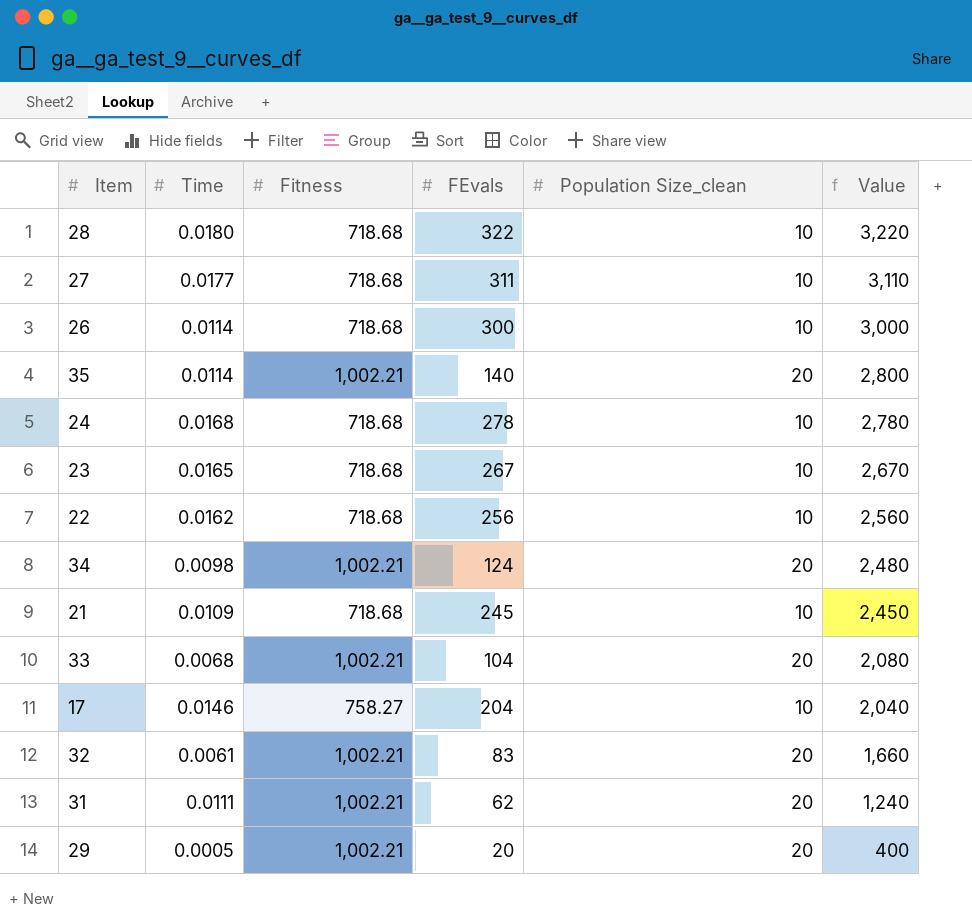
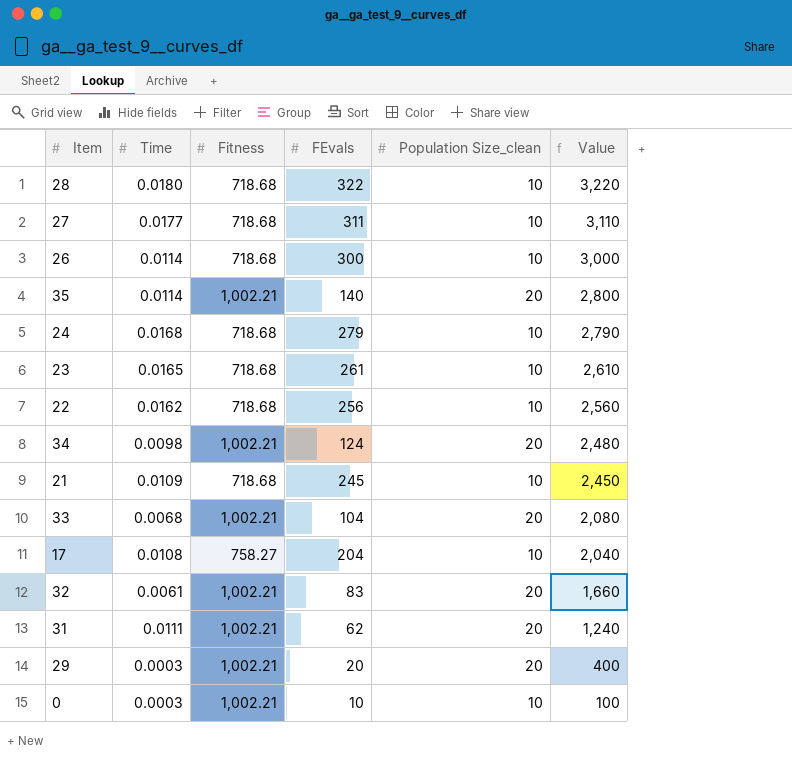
24 | FEvals: 278 -> 279
24 | Value: 2,780 -> 2,790
23 | FEvals: 267 -> 261
23 | Value: 2,670 -> 2,610
17 | Time: 0.0146 -> 0.0108
29 | Time: 0.0005 -> 0.0003
row 0: none -> 0.0003 | 1,002.21 | 10 | 10 | 100

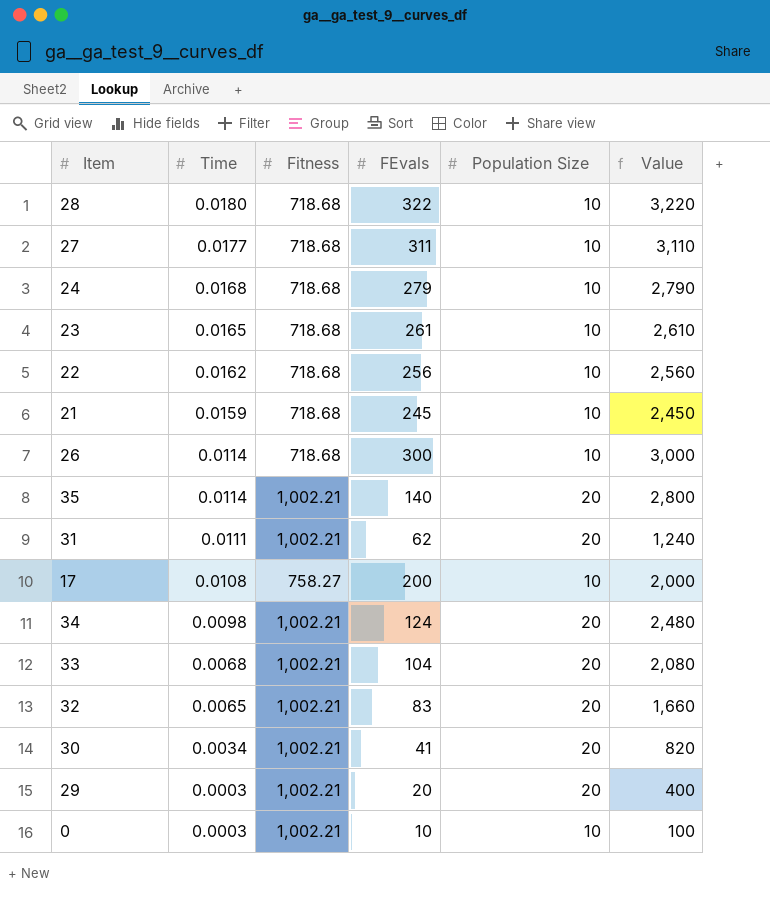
row order: Value descending -> Time descending
column name: Population Size_clean -> Population Size
21 | Time: 0.0109 -> 0.0159
17 | FEvals: 204 -> 200
17 | Value: 2,040 -> 2,000
32 | Time: 0.0061 -> 0.0065
row 30: none -> 0.0034 | 1,002.21 | 41 | 20 | 820

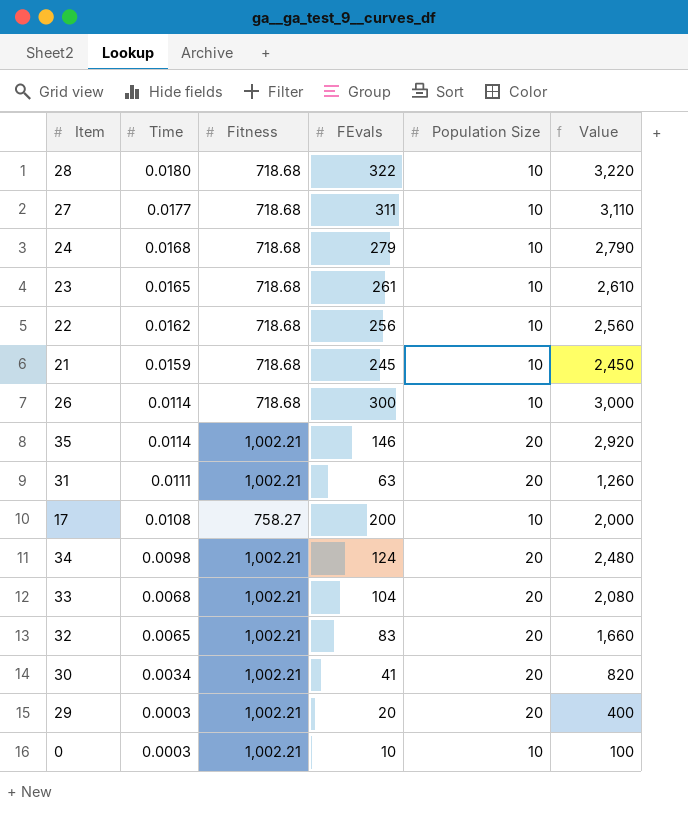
35 | FEvals: 140 -> 146
35 | Value: 2,800 -> 2,920
31 | FEvals: 62 -> 63
31 | Value: 1,240 -> 1,260

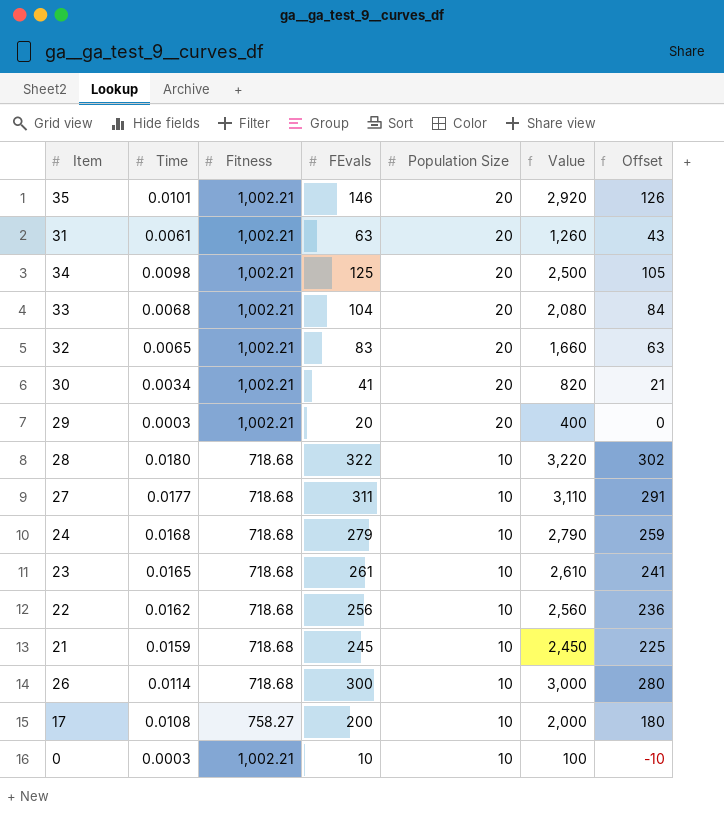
row order: Time descending -> Population Size descending
column Offset | formula: none -> [FEvals] - 20
35 | Time: 0.0114 -> 0.0101
31 | Time: 0.0111 -> 0.0061
34 | FEvals: 124 -> 125
34 | Value: 2,480 -> 2,500

